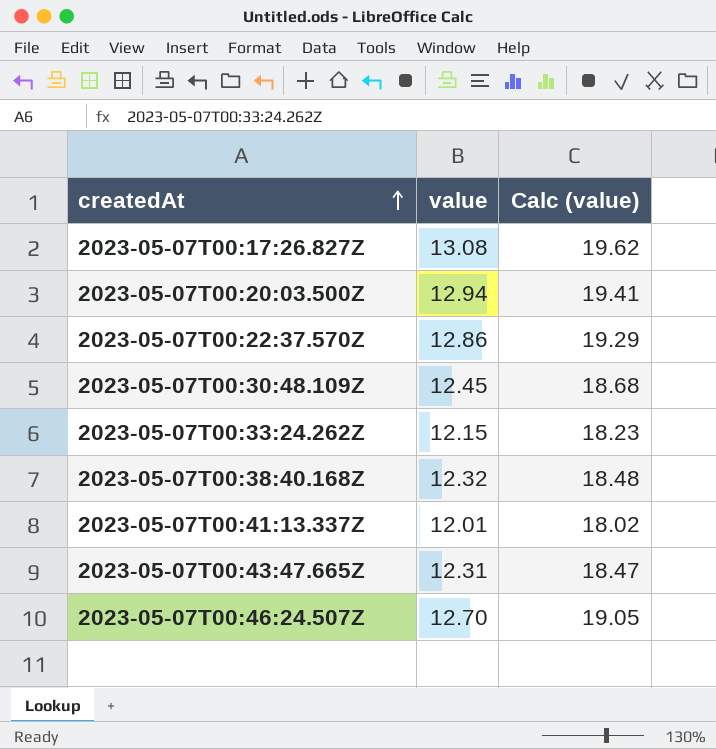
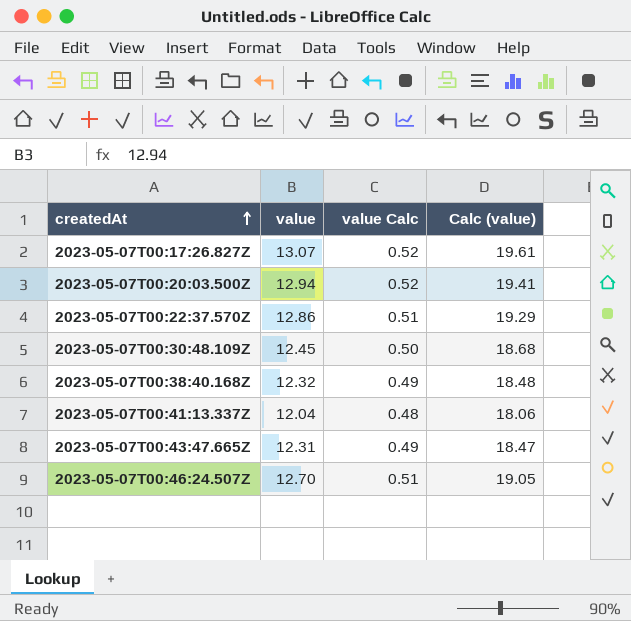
column value Calc | formula: none -> [value] * 0.04
row 2023-05-07T00:33:24.262Z: 12.15 | 18.23 -> none
2023-05-07T00:17:26.827Z | value: 13.08 -> 13.07
2023-05-07T00:17:26.827Z | Calc (value): 19.62 -> 19.61
2023-05-07T00:41:13.337Z | value: 12.01 -> 12.04
2023-05-07T00:41:13.337Z | Calc (value): 18.02 -> 18.06

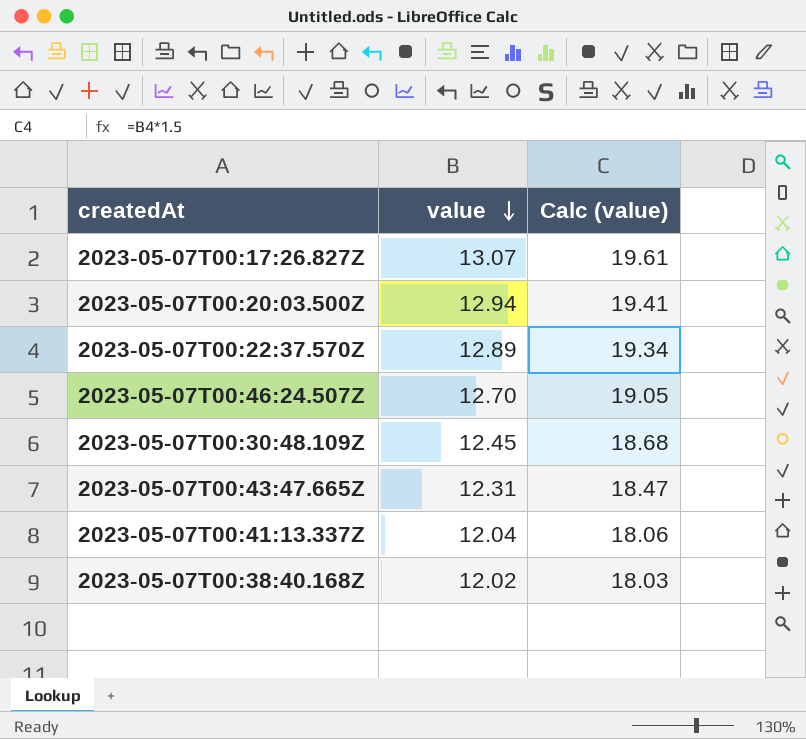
row order: createdAt ascending -> value descending
column value Calc | formula: [value] * 0.04 -> none
2023-05-07T00:22:37.570Z | value: 12.86 -> 12.89
2023-05-07T00:22:37.570Z | Calc (value): 19.29 -> 19.34
2023-05-07T00:38:40.168Z | value: 12.32 -> 12.02
2023-05-07T00:38:40.168Z | Calc (value): 18.48 -> 18.03

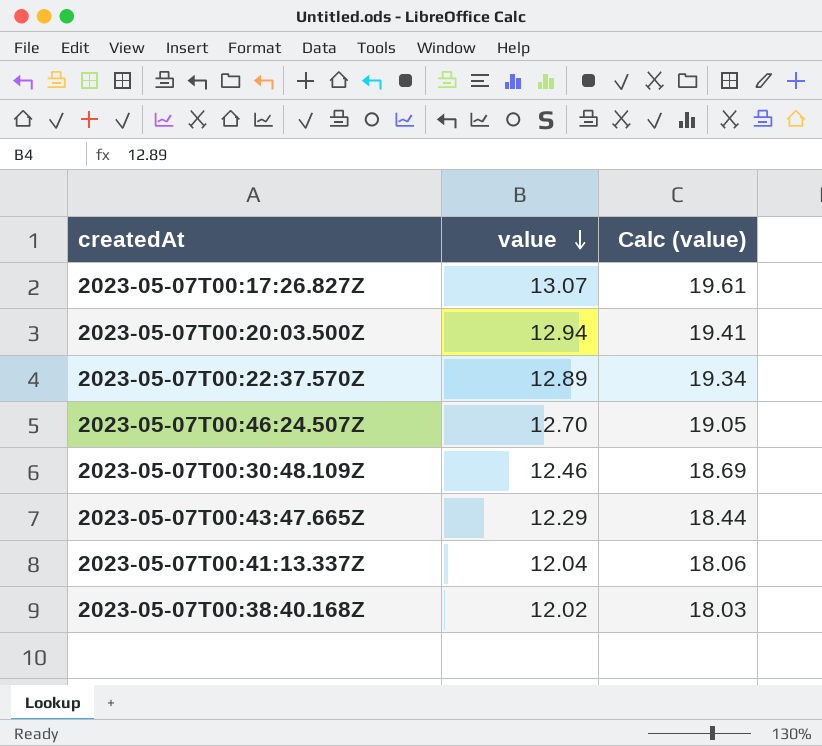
2023-05-07T00:30:48.109Z | value: 12.45 -> 12.46
2023-05-07T00:30:48.109Z | Calc (value): 18.68 -> 18.69
2023-05-07T00:43:47.665Z | value: 12.31 -> 12.29
2023-05-07T00:43:47.665Z | Calc (value): 18.47 -> 18.44

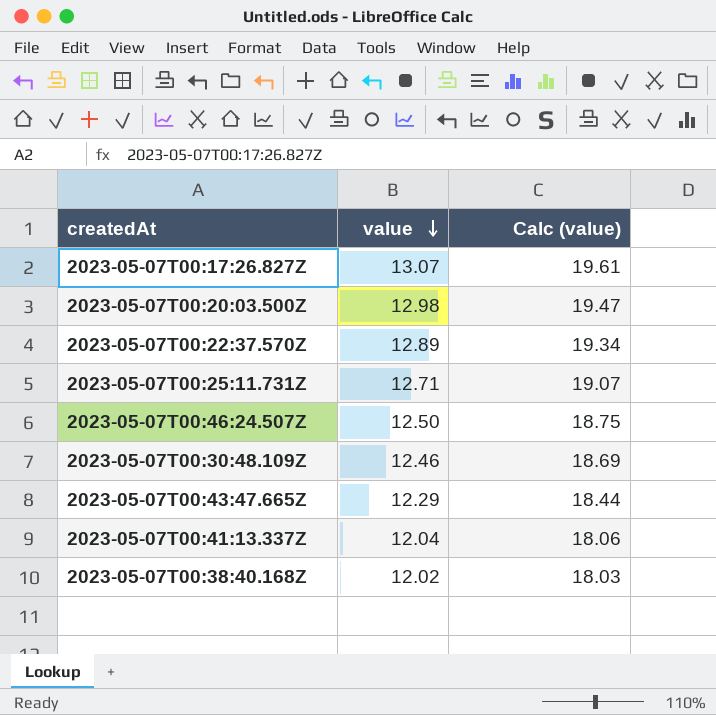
2023-05-07T00:20:03.500Z | value: 12.94 -> 12.98
2023-05-07T00:20:03.500Z | Calc (value): 19.41 -> 19.47
row 2023-05-07T00:25:11.731Z: none -> 12.71 | 19.07
2023-05-07T00:46:24.507Z | value: 12.70 -> 12.50
2023-05-07T00:46:24.507Z | Calc (value): 19.05 -> 18.75

